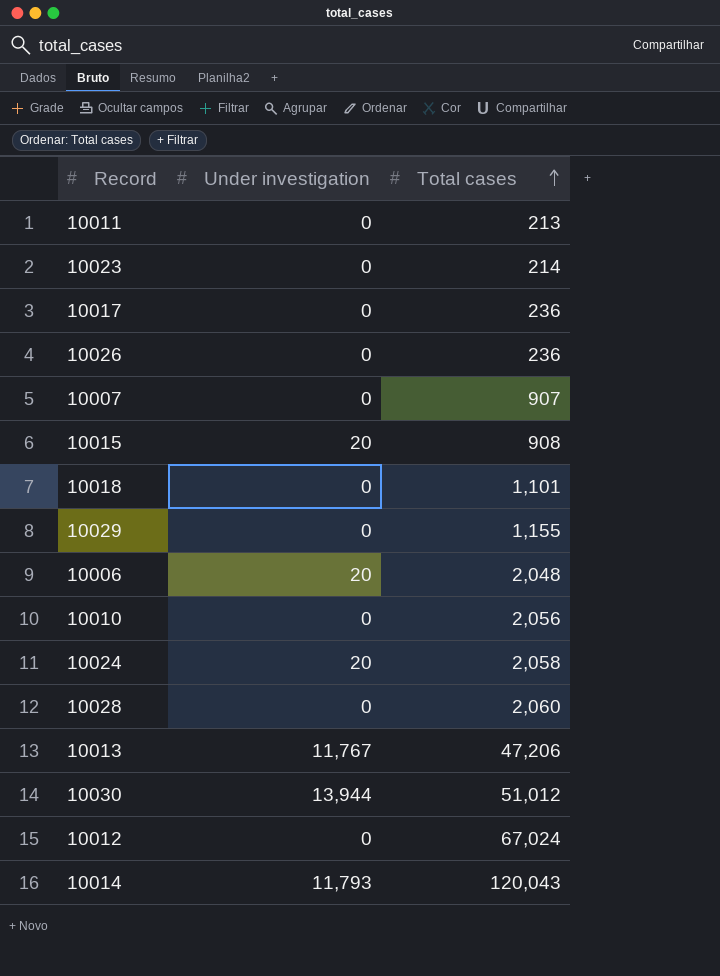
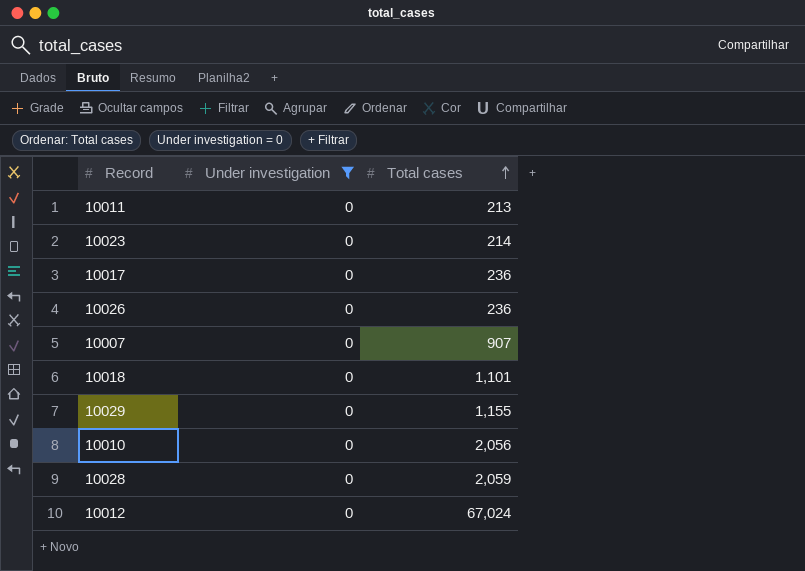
filter: none -> Under investigation = 0
10028 | Total cases: 2,060 -> 2,059

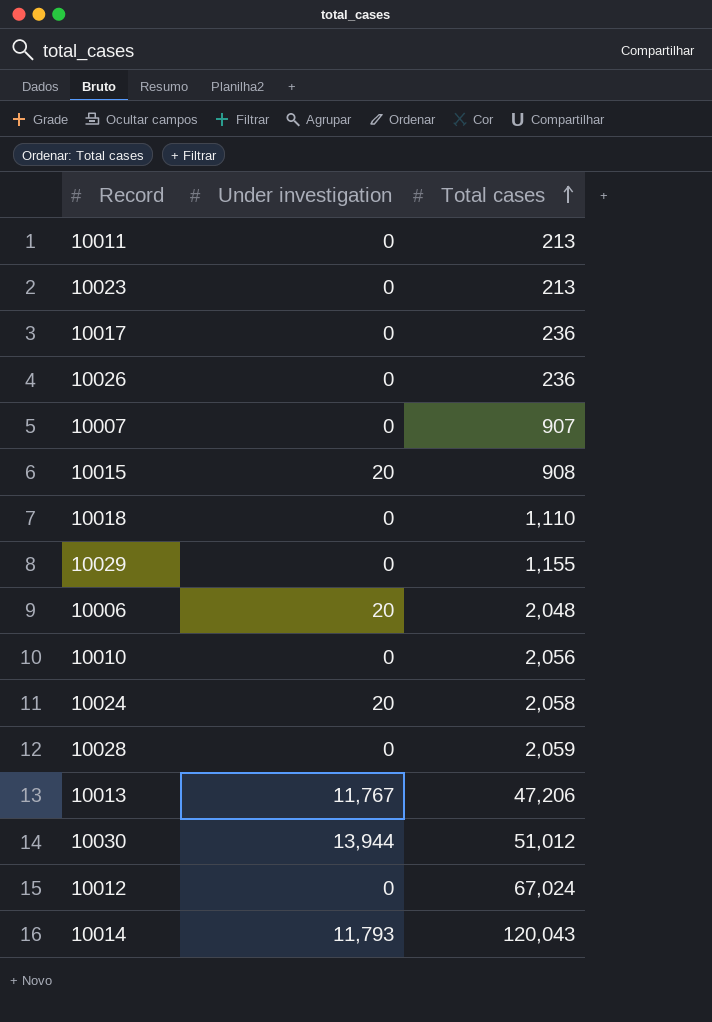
filter: Under investigation = 0 -> none
10023 | Total cases: 214 -> 213
10018 | Total cases: 1,101 -> 1,110

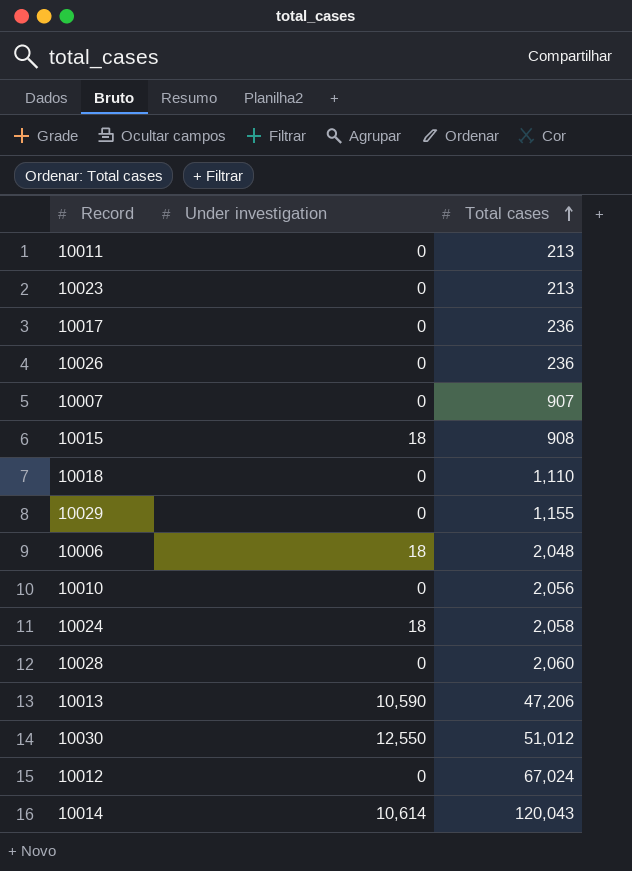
10015 | Under investigation: 20 -> 18
10006 | Under investigation: 20 -> 18
10024 | Under investigation: 20 -> 18
10028 | Total cases: 2,059 -> 2,060
10013 | Under investigation: 11,767 -> 10,590
10030 | Under investigation: 13,944 -> 12,550
10014 | Under investigation: 11,793 -> 10,614

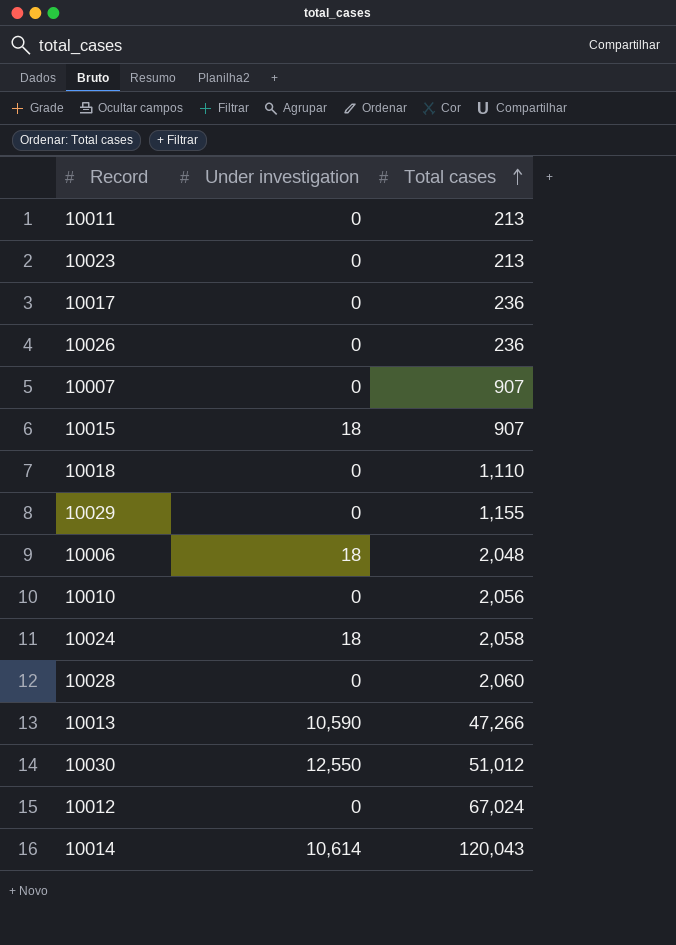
10015 | Total cases: 908 -> 907
10013 | Total cases: 47,206 -> 47,266

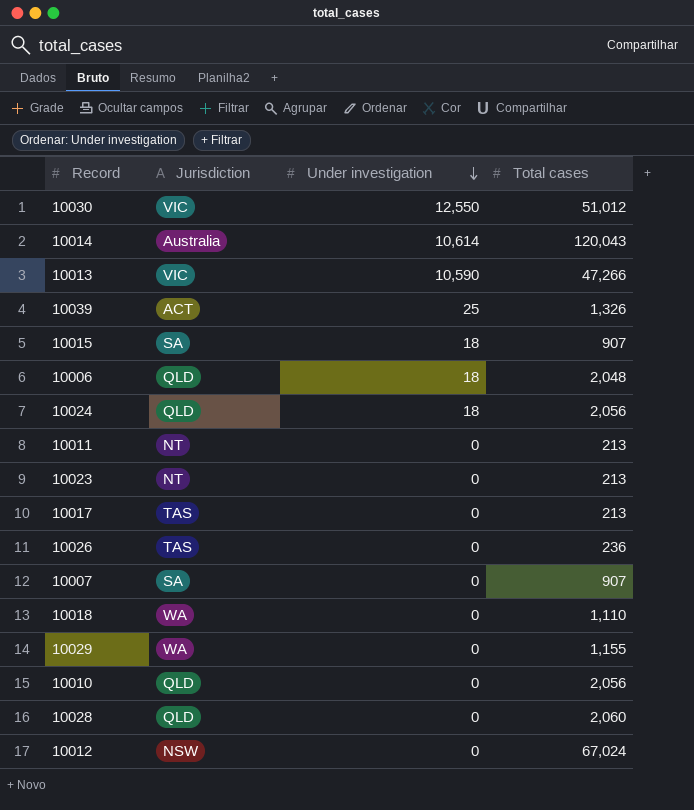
row order: Total cases ascending -> Under investigation descending
column Jurisdiction | position: none -> 2
row 10039: none -> ACT | 25 | 1,326
10024 | Total cases: 2,058 -> 2,056
10017 | Total cases: 236 -> 213

